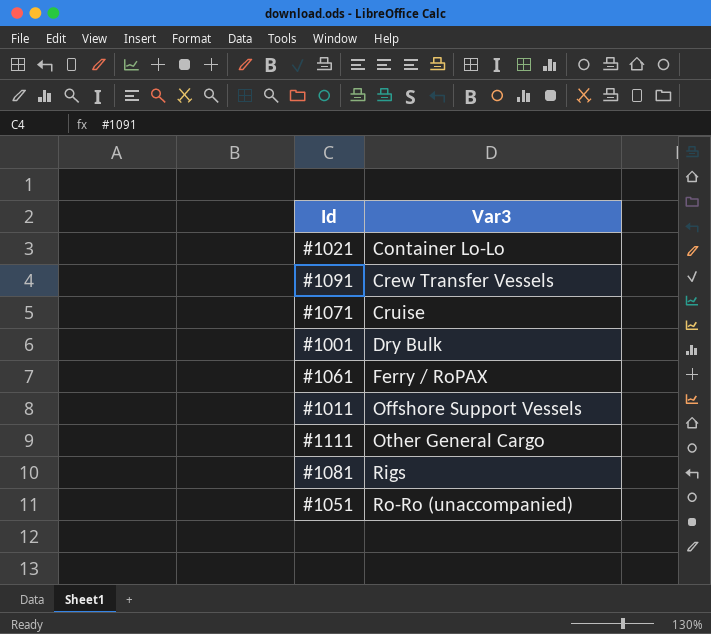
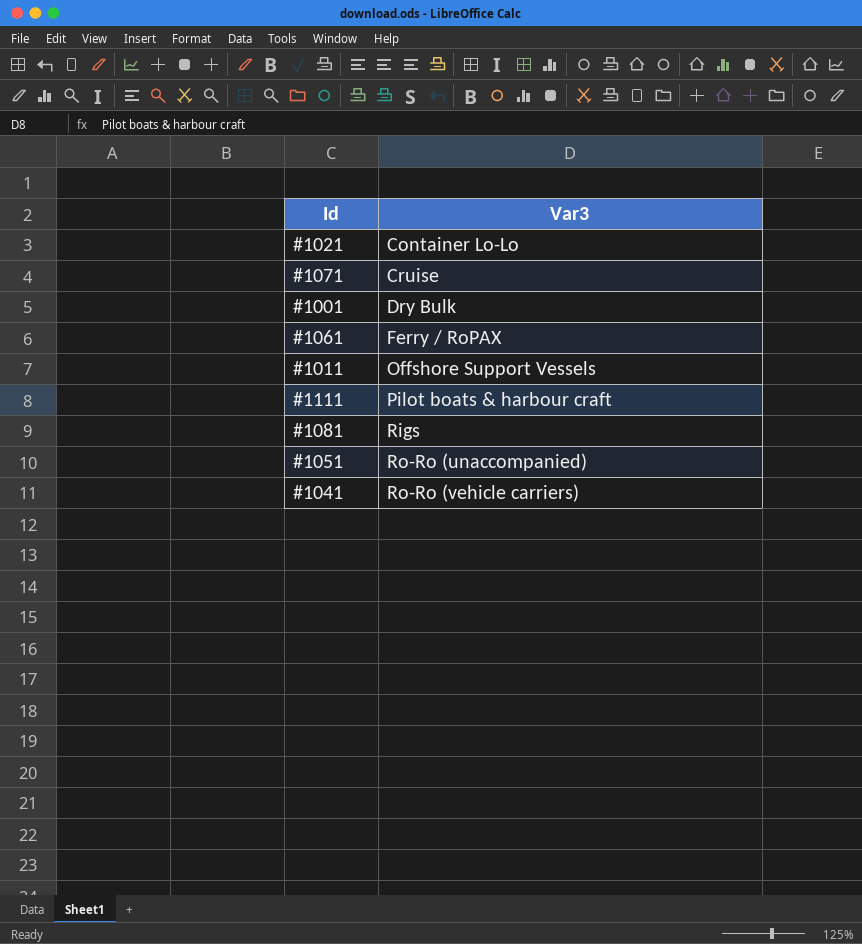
row #1091: Crew Transfer Vessels -> none
#1111 | Var3: Other General Cargo -> Pilot boats & harbour craft
row #1041: none -> Ro-Ro (vehicle carriers)

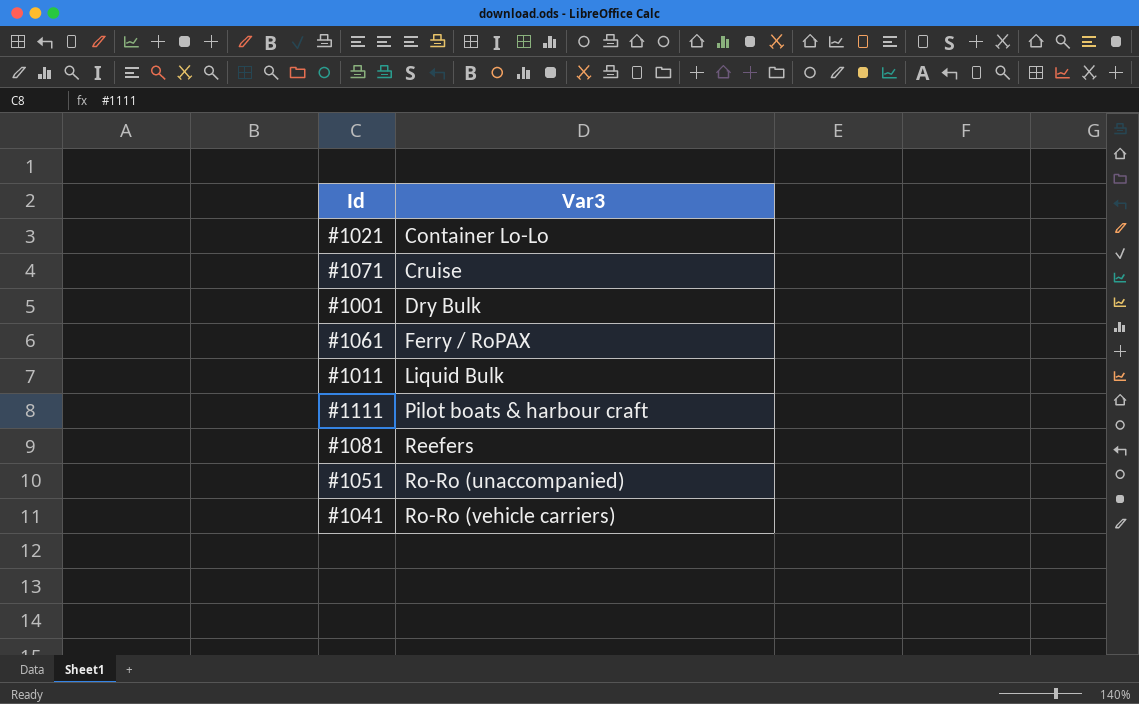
#1011 | Var3: Offshore Support Vessels -> Liquid Bulk
#1081 | Var3: Rigs -> Reefers

